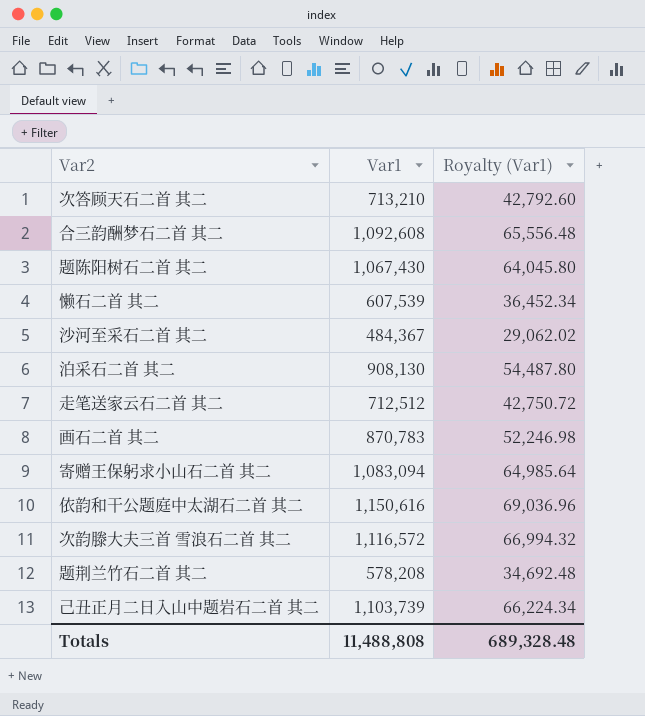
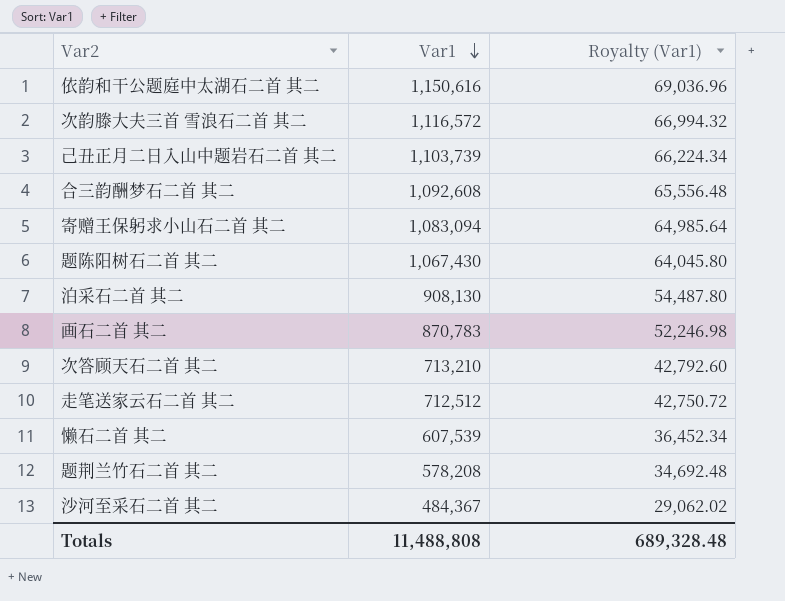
row order: none -> Var1 descending

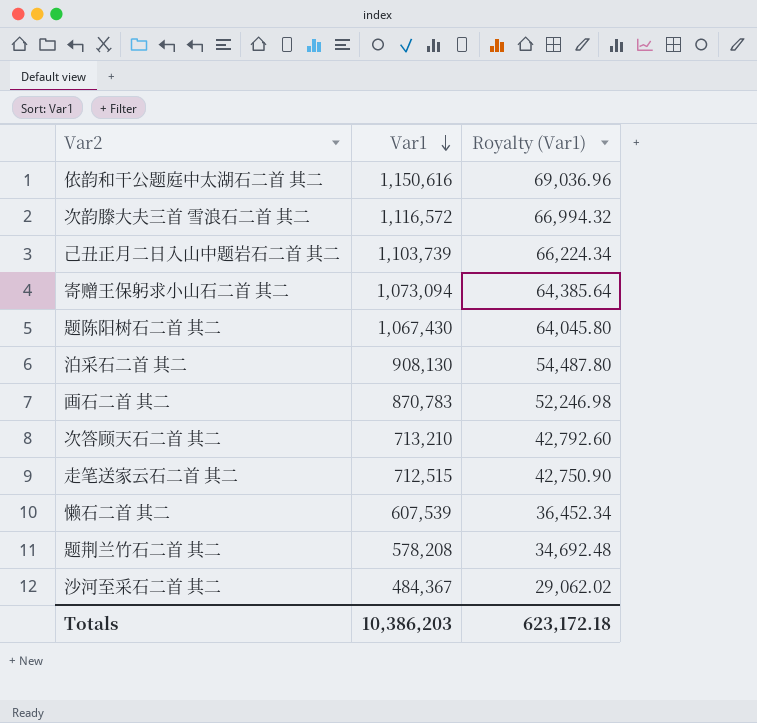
row 合三韵酬梦石二首 其二: 1,092,608 | 65,556.48 -> none
寄赠王保躬求小山石二首 其二 | Var1: 1,083,094 -> 1,073,094
寄赠王保躬求小山石二首 其二 | Royalty (Var1): 64,985.64 -> 64,385.64
走笔送家云石二首 其二 | Var1: 712,512 -> 712,515
走笔送家云石二首 其二 | Royalty (Var1): 42,750.72 -> 42,750.90
Totals | Var1: 11,488,808 -> 10,386,203
Totals | Royalty (Var1): 689,328.48 -> 623,172.18

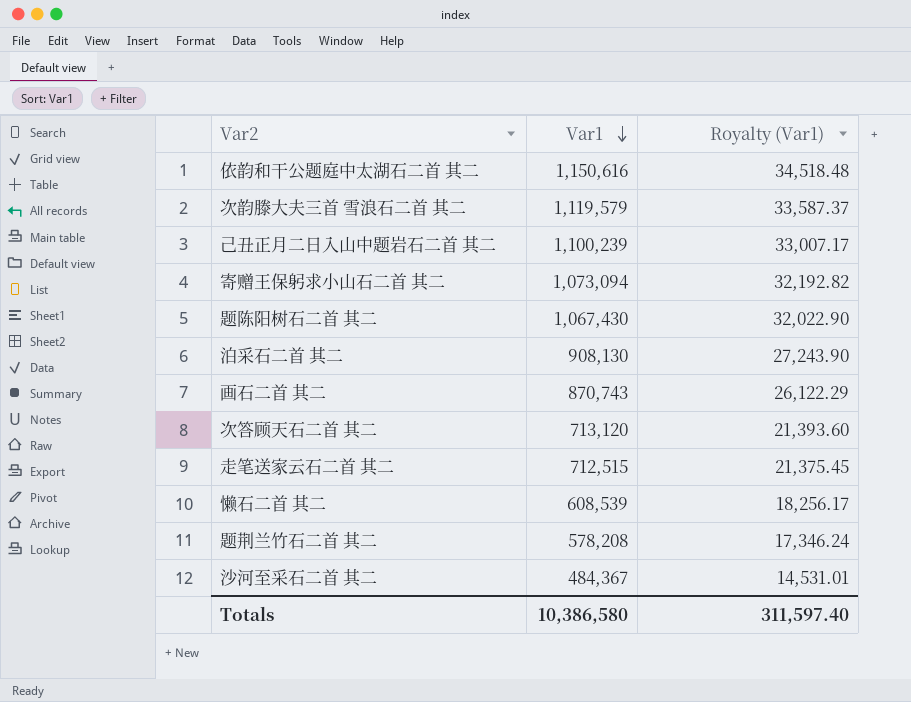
column Royalty (Var1) | formula: [Var1] * 0.06 -> [Var1] * 0.03
次韵滕大夫三首 雪浪石二首 其二 | Var1: 1,116,572 -> 1,119,579
己丑正月二日入山中题岩石二首 其二 | Var1: 1,103,739 -> 1,100,239
画石二首 其二 | Var1: 870,783 -> 870,743
次答顾天石二首 其二 | Var1: 713,210 -> 713,120
懒石二首 其二 | Var1: 607,539 -> 608,539
Totals | Var1: 10,386,203 -> 10,386,580
Totals | Royalty (Var1): 623,172.18 -> 311,597.40

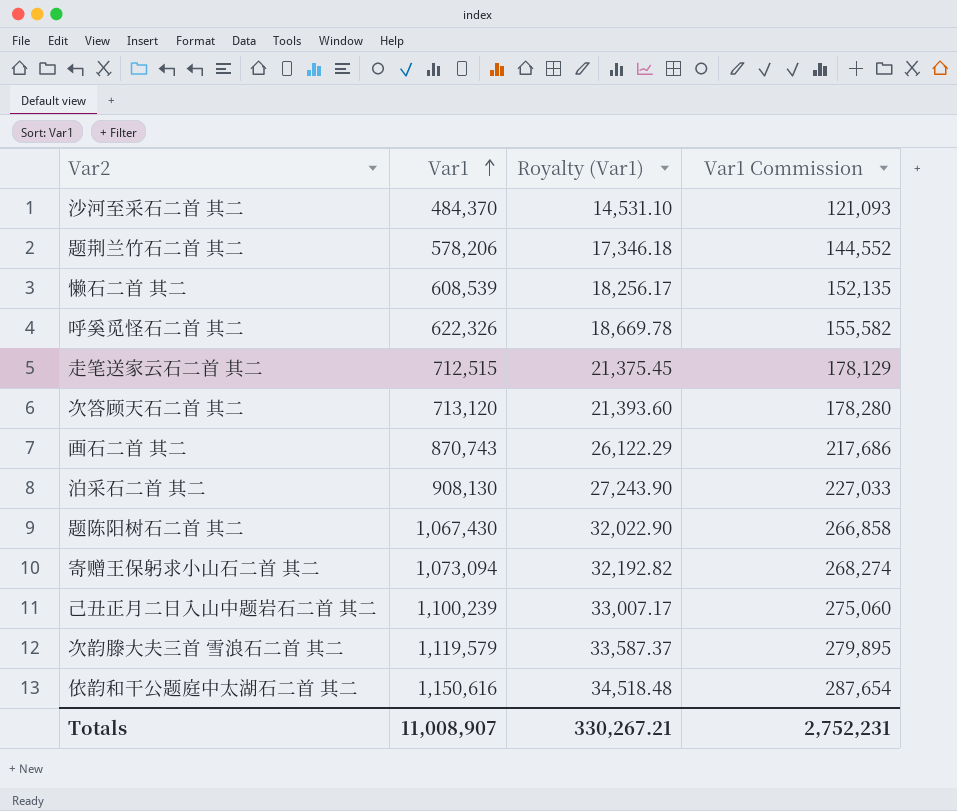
row order: Var1 descending -> Var1 ascending
column Var1 Commission | formula: none -> [Var1] * 0.25
沙河至采石二首 其二 | Var1: 484,367 -> 484,370
沙河至采石二首 其二 | Royalty (Var1): 14,531.01 -> 14,531.10
题荆兰竹石二首 其二 | Var1: 578,208 -> 578,206
题荆兰竹石二首 其二 | Royalty (Var1): 17,346.24 -> 17,346.18
row 呼奚觅怪石二首 其二: none -> 622,326 | 18,669.78 | 155,582
Totals | Var1: 10,386,580 -> 11,008,907
Totals | Royalty (Var1): 311,597.40 -> 330,267.21

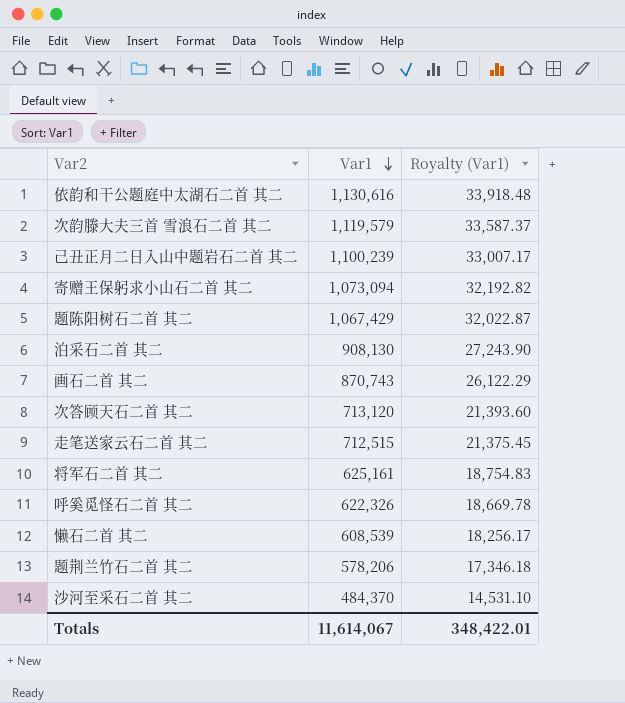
row order: Var1 ascending -> Var1 descending
column Var1 Commission | formula: [Var1] * 0.25 -> none
依韵和干公题庭中太湖石二首 其二 | Var1: 1,150,616 -> 1,130,616
依韵和干公题庭中太湖石二首 其二 | Royalty (Var1): 34,518.48 -> 33,918.48
题陈阳树石二首 其二 | Var1: 1,067,430 -> 1,067,429
题陈阳树石二首 其二 | Royalty (Var1): 32,022.90 -> 32,022.87
row 将军石二首 其二: none -> 625,161 | 18,754.83
Totals | Var1: 11,008,907 -> 11,614,067
Totals | Royalty (Var1): 330,267.21 -> 348,422.01

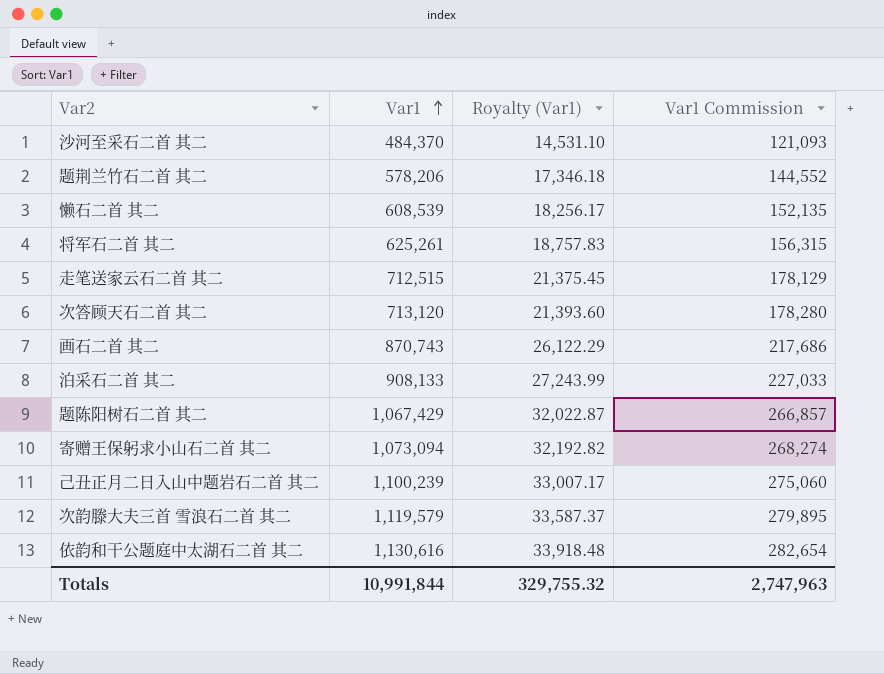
row order: Var1 descending -> Var1 ascending
column Var1 Commission | formula: none -> [Var1] * 0.25
row 呼奚觅怪石二首 其二: 622,326 | 18,669.78 -> none
将军石二首 其二 | Var1: 625,161 -> 625,261
将军石二首 其二 | Royalty (Var1): 18,754.83 -> 18,757.83
泊采石二首 其二 | Var1: 908,130 -> 908,133
泊采石二首 其二 | Royalty (Var1): 27,243.90 -> 27,243.99
Totals | Var1: 11,614,067 -> 10,991,844
Totals | Royalty (Var1): 348,422.01 -> 329,755.32

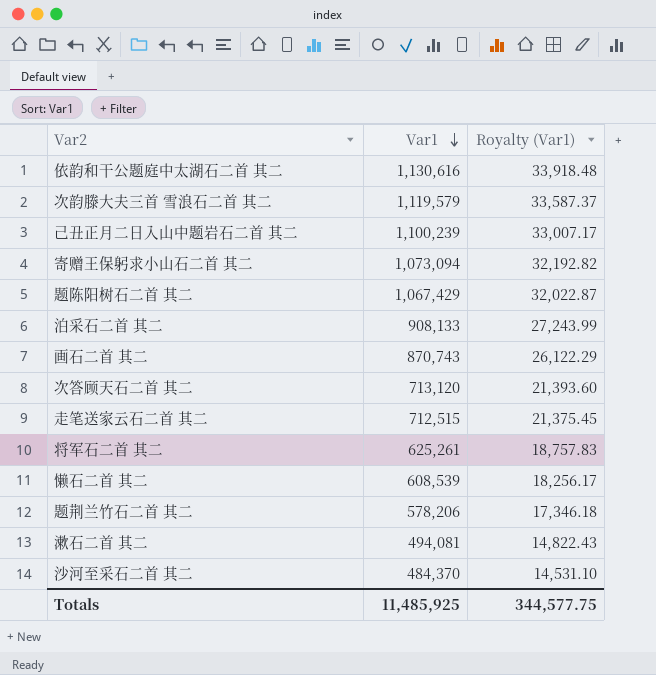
row order: Var1 ascending -> Var1 descending
column Var1 Commission | formula: [Var1] * 0.25 -> none
row 漱石二首 其二: none -> 494,081 | 14,822.43
Totals | Var1: 10,991,844 -> 11,485,925
Totals | Royalty (Var1): 329,755.32 -> 344,577.75

